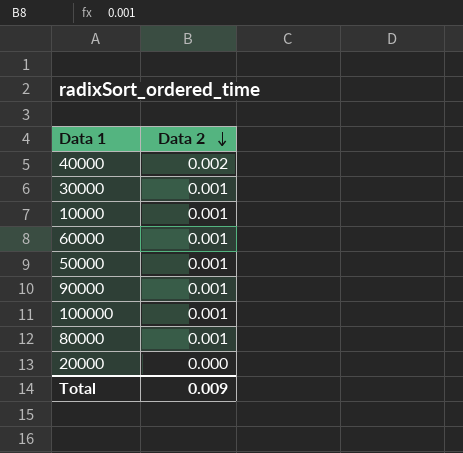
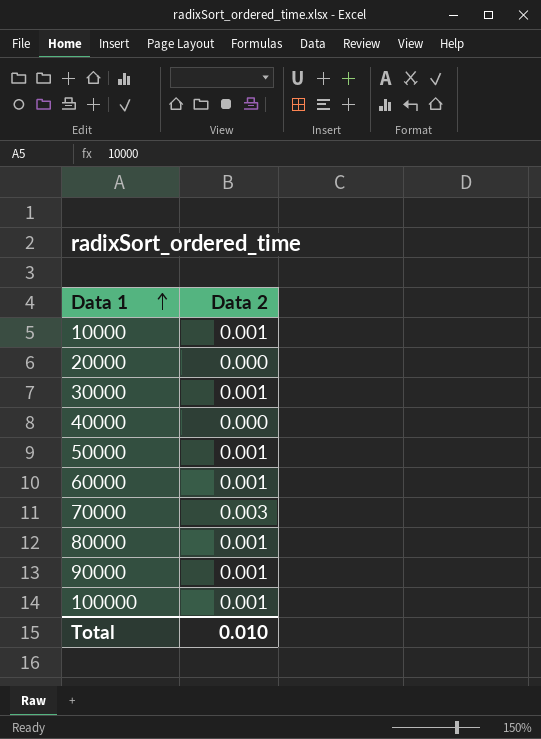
row order: Data 2 descending -> Data 1 ascending
40000 | Data 2: 0.002 -> 0.000
row 70000: none -> 0.003
Total | Data 2: 0.009 -> 0.010

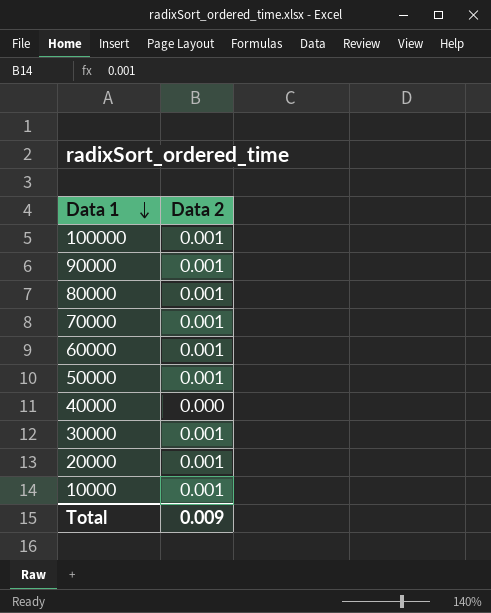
row order: Data 1 ascending -> Data 1 descending
70000 | Data 2: 0.003 -> 0.001
20000 | Data 2: 0.000 -> 0.001
Total | Data 2: 0.010 -> 0.009

